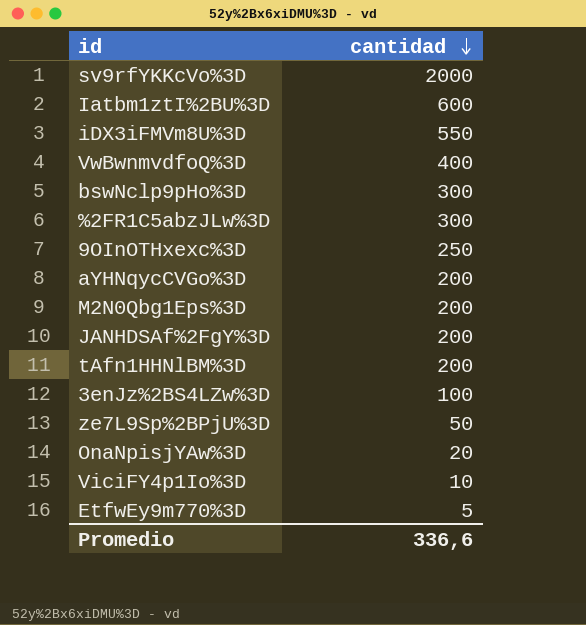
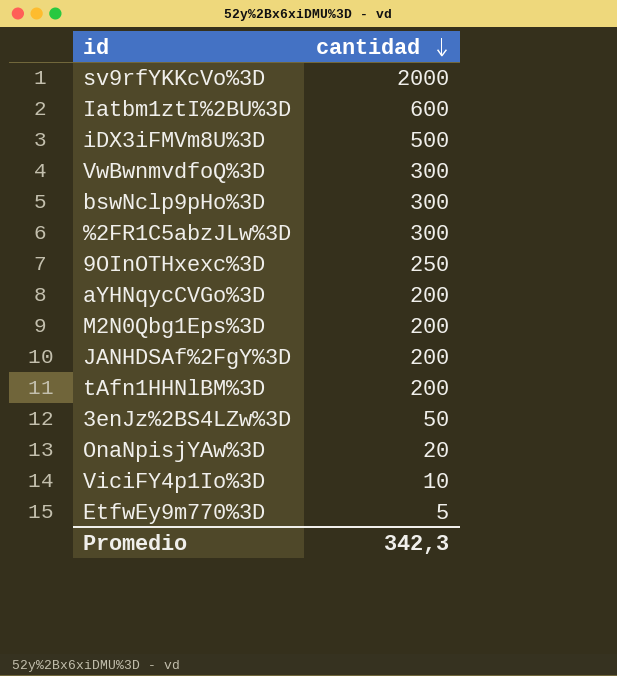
row ze7L9Sp%2BPjU%3D: 50 -> none
iDX3iFMVm8U%3D | cantidad: 550 -> 500
VwBwnmvdfoQ%3D | cantidad: 400 -> 300
3enJz%2BS4LZw%3D | cantidad: 100 -> 50
Promedio | cantidad: 336,6 -> 342,3

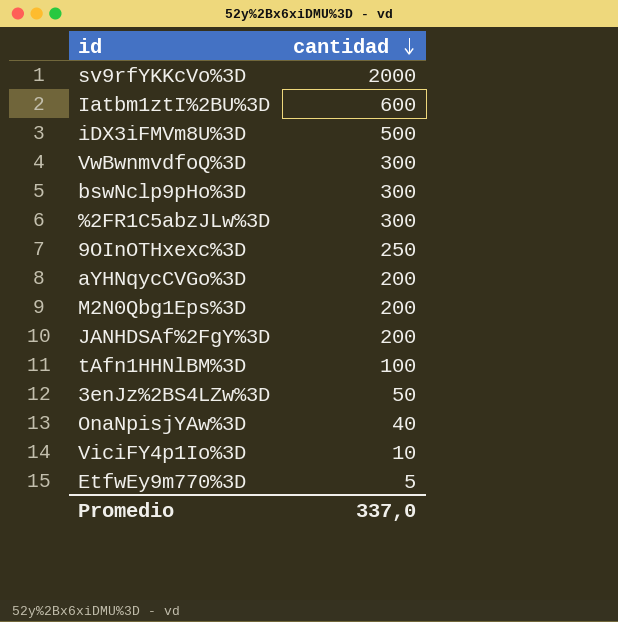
tAfn1HHNlBM%3D | cantidad: 200 -> 100
OnaNpisjYAw%3D | cantidad: 20 -> 40
Promedio | cantidad: 342,3 -> 337,0

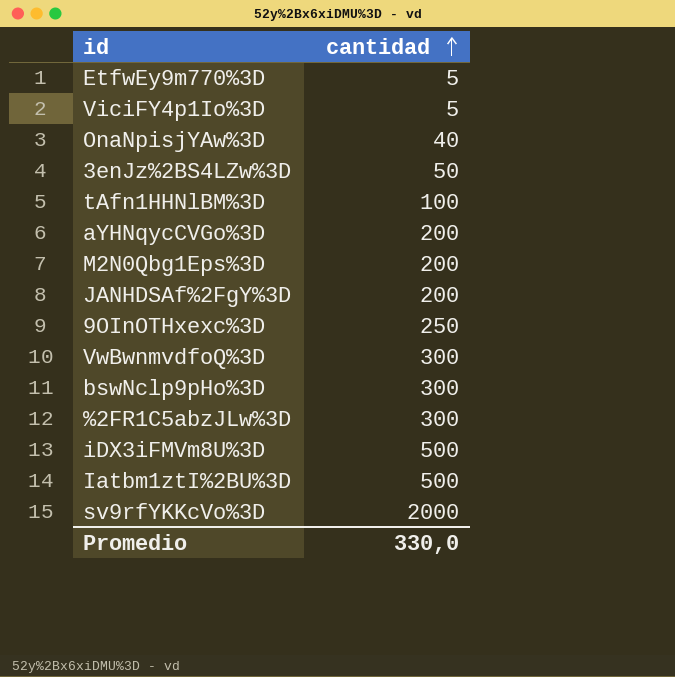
row order: cantidad descending -> cantidad ascending
ViciFY4p1Io%3D | cantidad: 10 -> 5
Iatbm1ztI%2BU%3D | cantidad: 600 -> 500
Promedio | cantidad: 337,0 -> 330,0

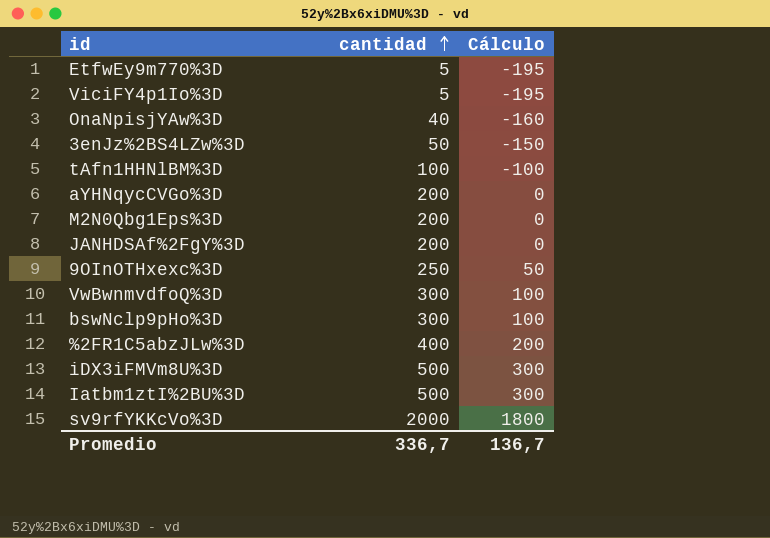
column Cálculo | formula: none -> [cantidad] - 200
%2FR1C5abzJLw%3D | cantidad: 300 -> 400
Promedio | cantidad: 330,0 -> 336,7

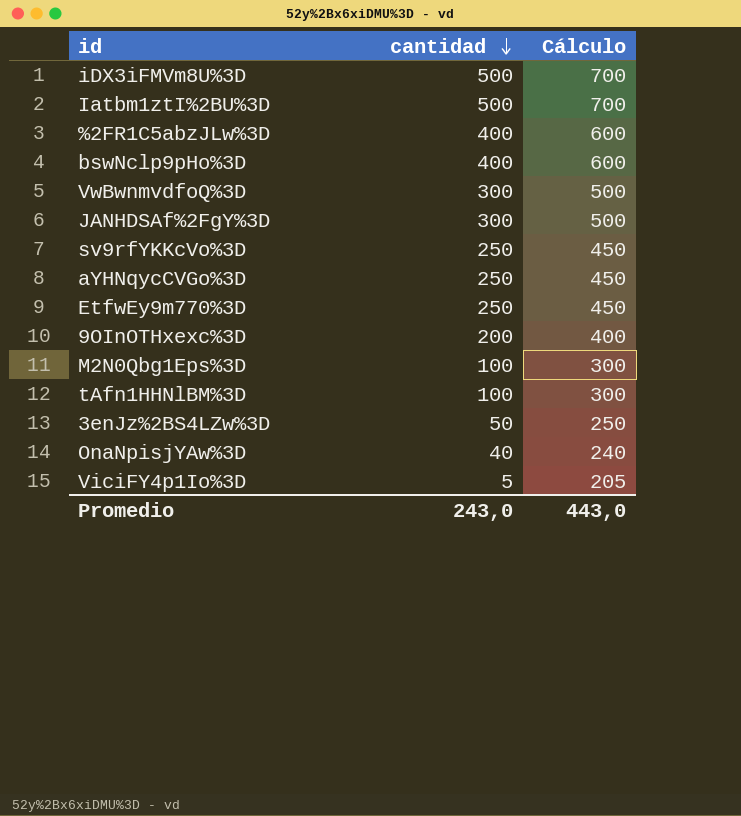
row order: cantidad ascending -> cantidad descending
column Cálculo | formula: [cantidad] - 200 -> [cantidad] + 200
bswNclp9pHo%3D | cantidad: 300 -> 400
JANHDSAf%2FgY%3D | cantidad: 200 -> 300
sv9rfYKKcVo%3D | cantidad: 2000 -> 250
aYHNqycCVGo%3D | cantidad: 200 -> 250
EtfwEy9m770%3D | cantidad: 5 -> 250
9OInOTHxexc%3D | cantidad: 250 -> 200
M2N0Qbg1Eps%3D | cantidad: 200 -> 100
Promedio | cantidad: 336,7 -> 243,0
Promedio | Cálculo: 136,7 -> 443,0

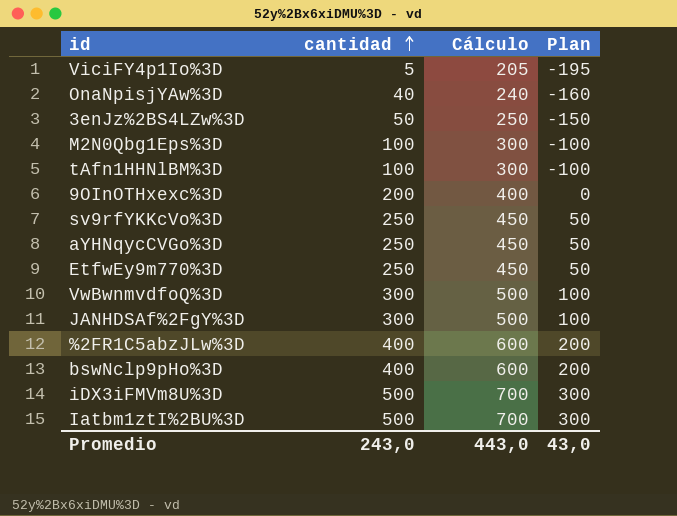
row order: cantidad descending -> cantidad ascending
column Plan | formula: none -> [cantidad] - 200

